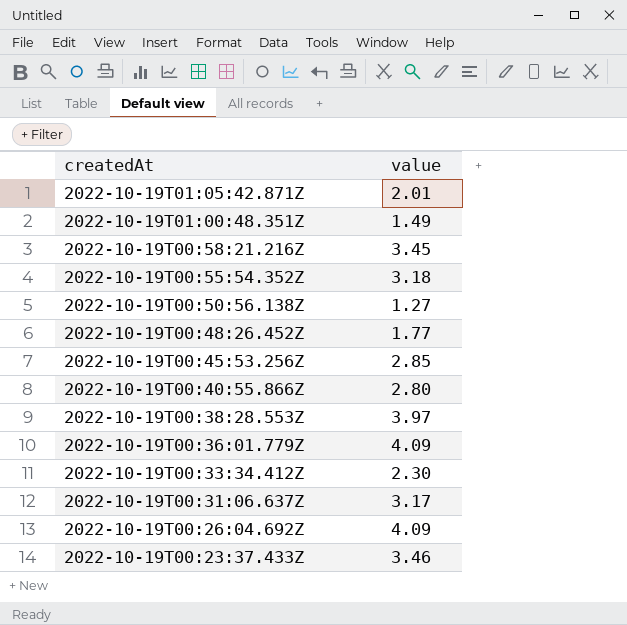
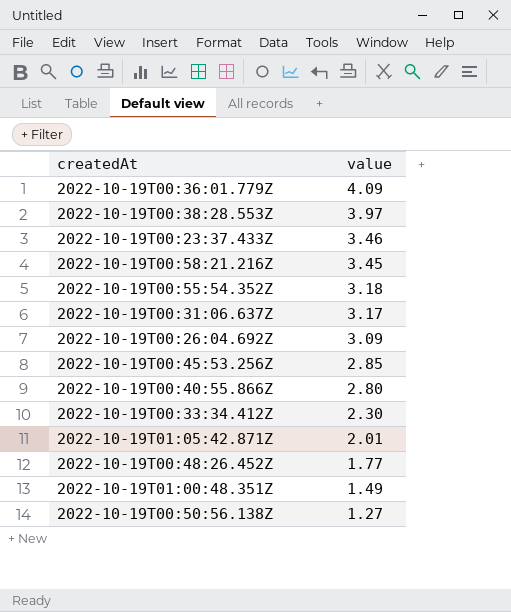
row order: createdAt descending -> value descending
2022-10-19T00:26:04.692Z | value: 4.09 -> 3.09

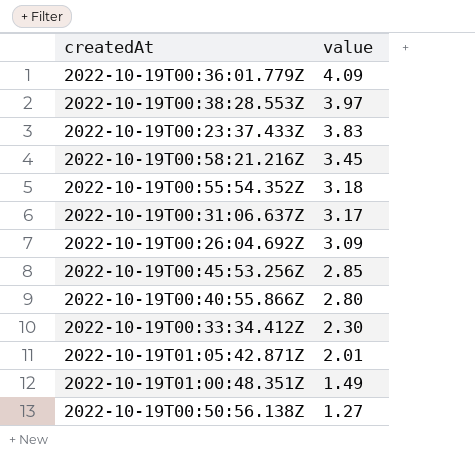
row 2022-10-19T00:48:26.452Z: 1.77 -> none
2022-10-19T00:23:37.433Z | value: 3.46 -> 3.83

